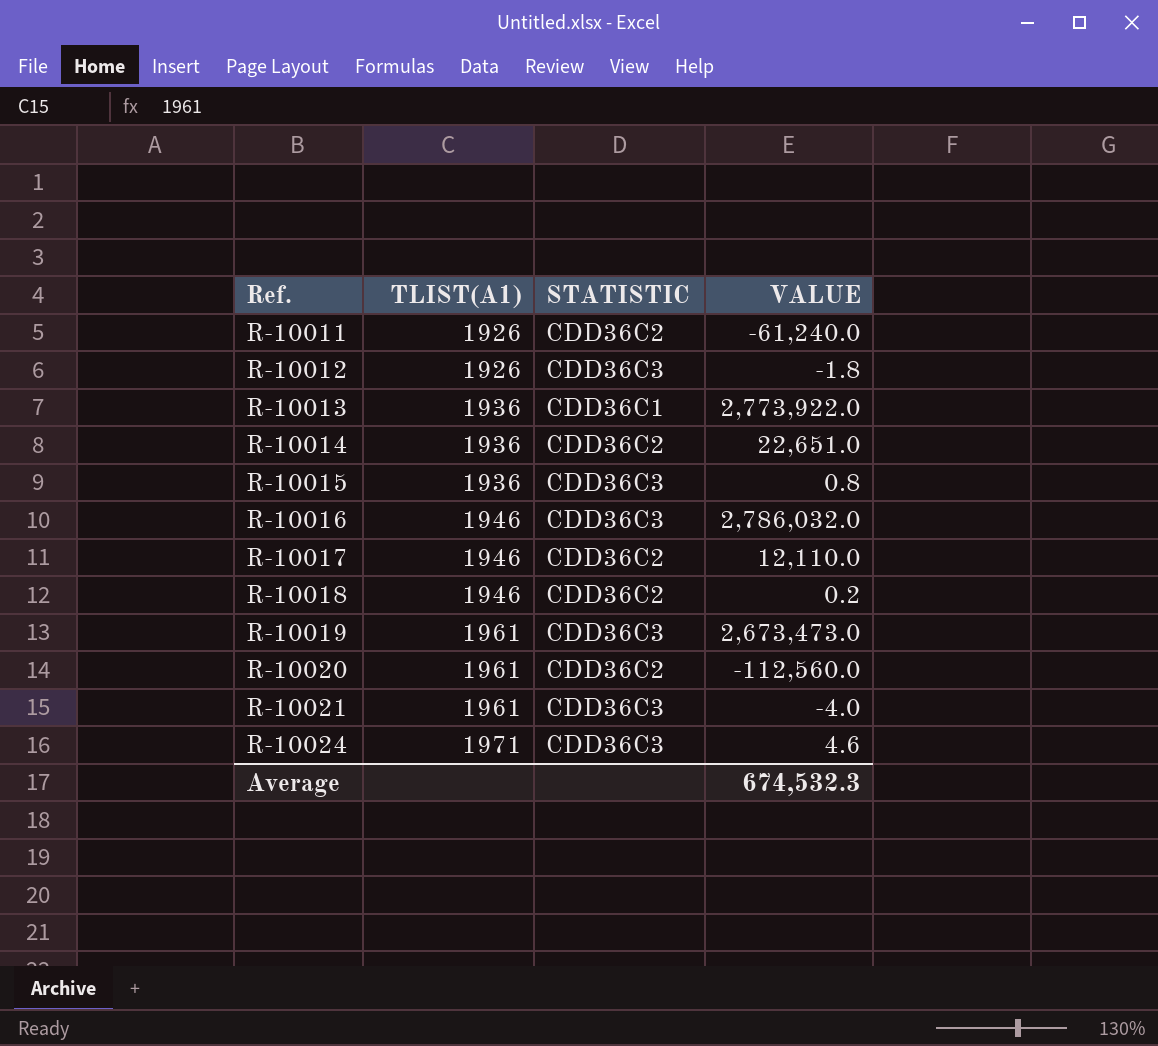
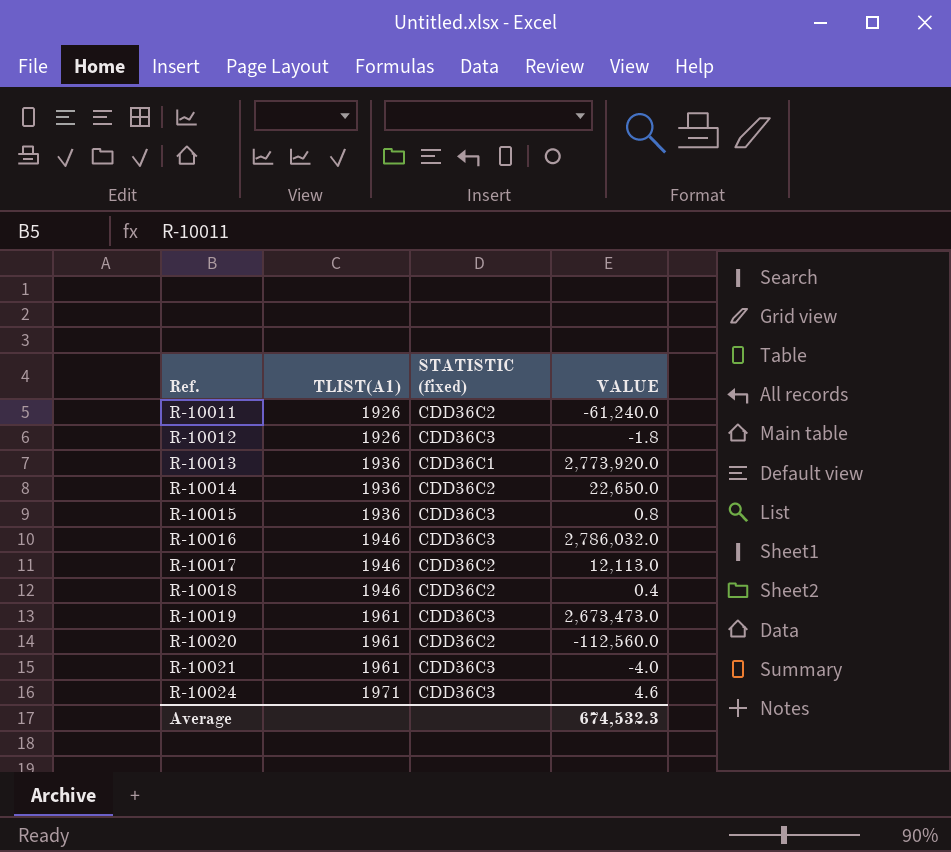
column name: STATISTIC -> STATISTIC (fixed)
R-10013 | VALUE: 2,773,922.0 -> 2,773,920.0
R-10014 | VALUE: 22,651.0 -> 22,650.0
R-10017 | VALUE: 12,110.0 -> 12,113.0
R-10018 | VALUE: 0.2 -> 0.4

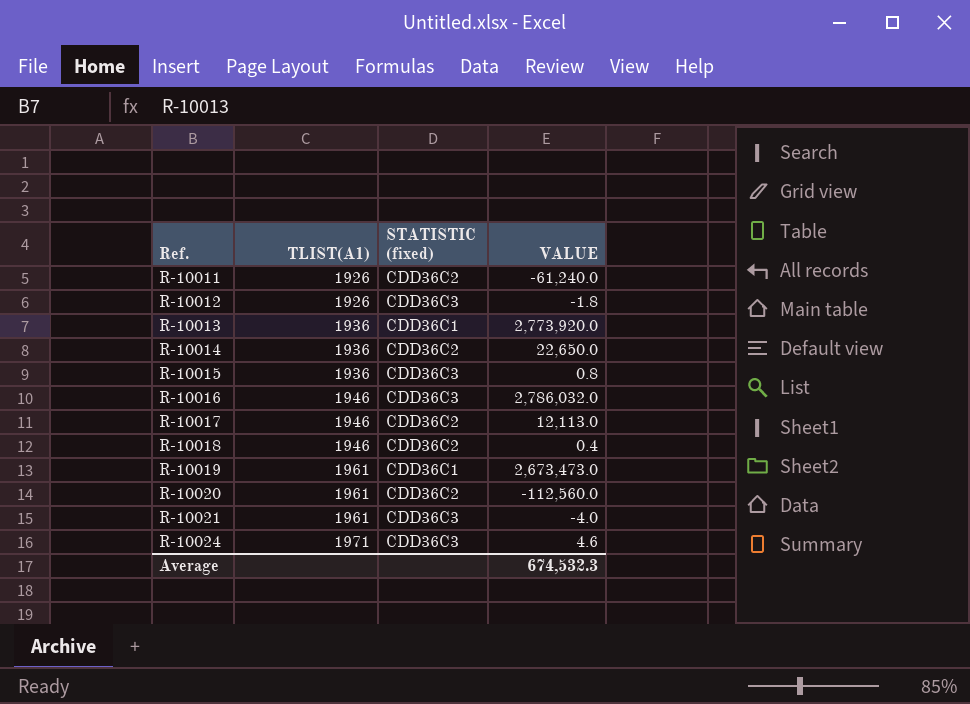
R-10019 | STATISTIC (fixed): CDD36C3 -> CDD36C1

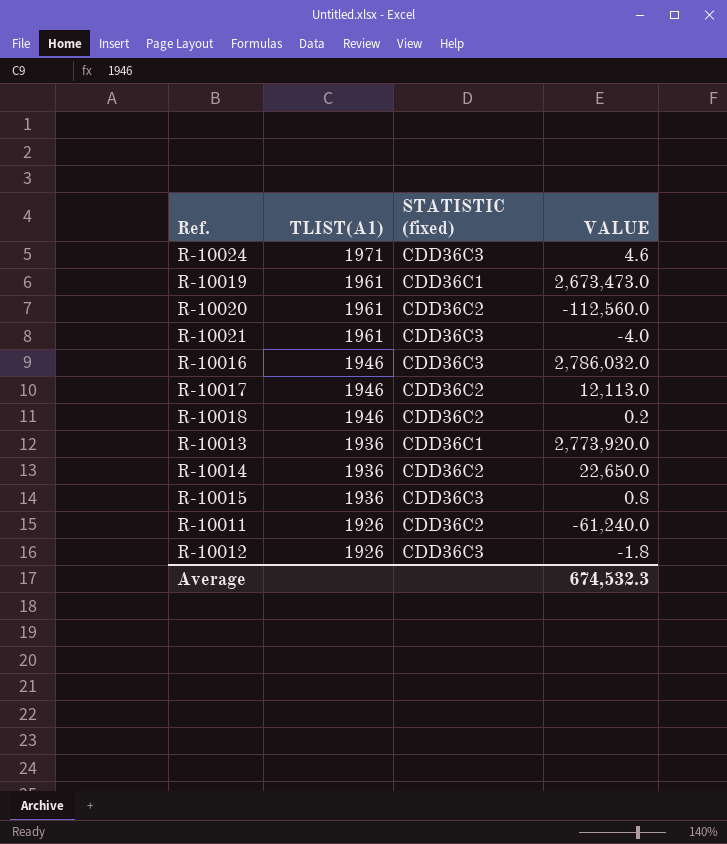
row order: Ref. ascending -> TLIST(A1) descending
R-10018 | VALUE: 0.4 -> 0.2

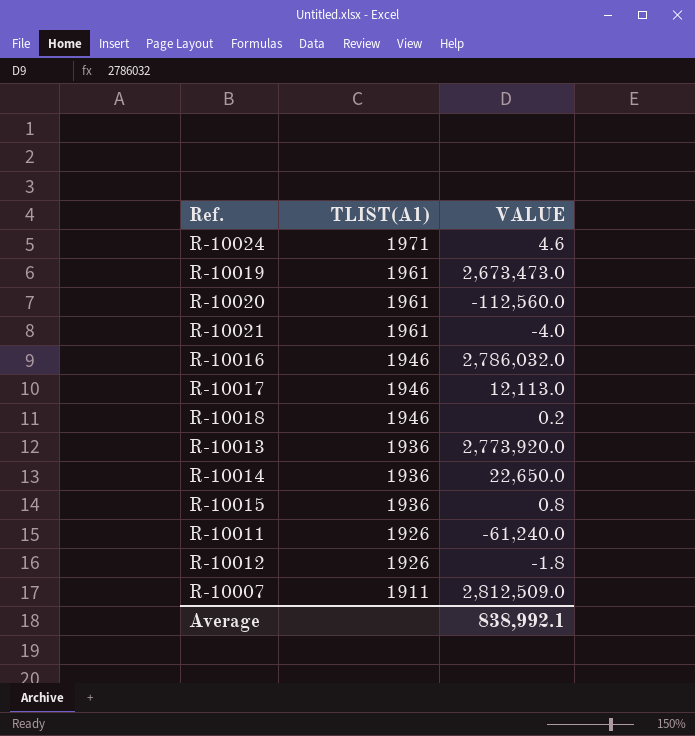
column STATISTIC (fixed) | position: 3 -> none
row R-10007: none -> 1911 | 2,812,509.0
Average | VALUE: 674,532.3 -> 838,992.1

